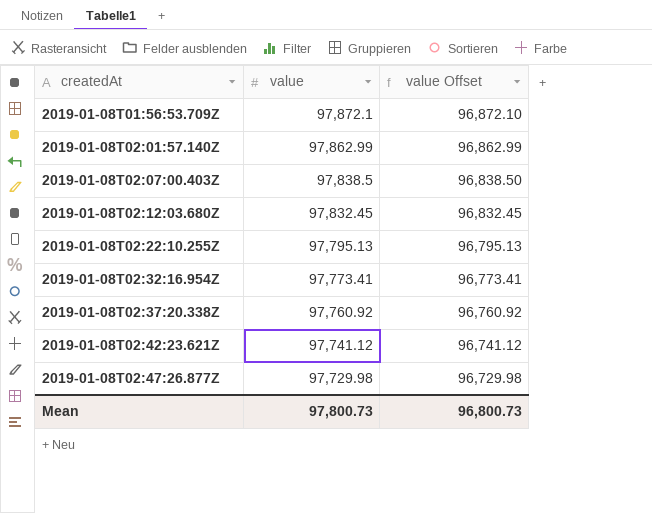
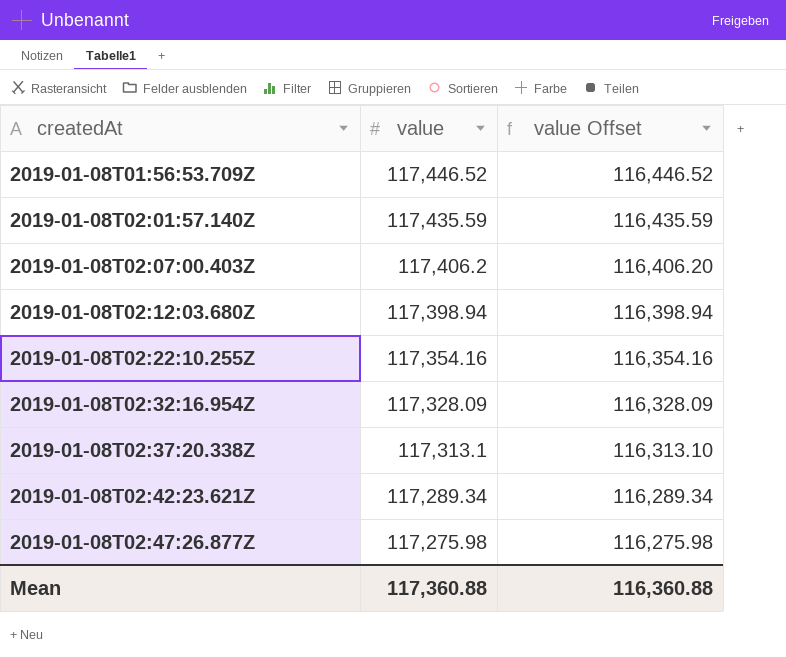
2019-01-08T01:56:53.709Z | value: 97,872.1 -> 117,446.52
2019-01-08T01:56:53.709Z | value Offset: 96,872.10 -> 116,446.52
2019-01-08T02:01:57.140Z | value: 97,862.99 -> 117,435.59
2019-01-08T02:01:57.140Z | value Offset: 96,862.99 -> 116,435.59
2019-01-08T02:07:00.403Z | value: 97,838.5 -> 117,406.2
2019-01-08T02:07:00.403Z | value Offset: 96,838.50 -> 116,406.20
2019-01-08T02:12:03.680Z | value: 97,832.45 -> 117,398.94
2019-01-08T02:12:03.680Z | value Offset: 96,832.45 -> 116,398.94
2019-01-08T02:22:10.255Z | value: 97,795.13 -> 117,354.16
2019-01-08T02:22:10.255Z | value Offset: 96,795.13 -> 116,354.16
2019-01-08T02:32:16.954Z | value: 97,773.41 -> 117,328.09
2019-01-08T02:32:16.954Z | value Offset: 96,773.41 -> 116,328.09
2019-01-08T02:37:20.338Z | value: 97,760.92 -> 117,313.1
2019-01-08T02:37:20.338Z | value Offset: 96,760.92 -> 116,313.10
2019-01-08T02:42:23.621Z | value: 97,741.12 -> 117,289.34
2019-01-08T02:42:23.621Z | value Offset: 96,741.12 -> 116,289.34
2019-01-08T02:47:26.877Z | value: 97,729.98 -> 117,275.98
2019-01-08T02:47:26.877Z | value Offset: 96,729.98 -> 116,275.98
Mean | value: 97,800.73 -> 117,360.88
Mean | value Offset: 96,800.73 -> 116,360.88

